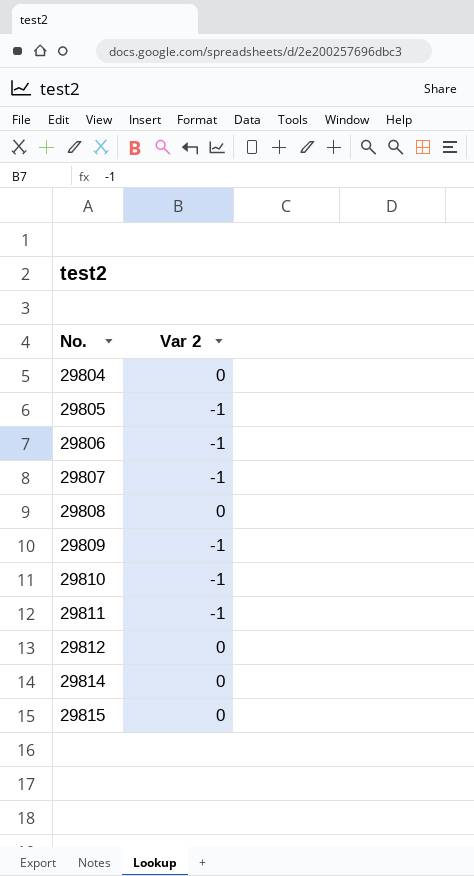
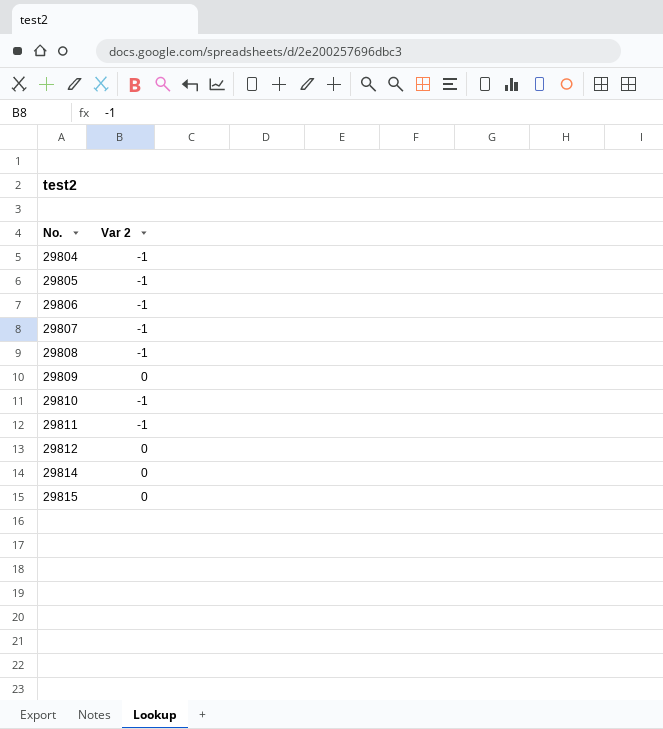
29804 | Var 2: 0 -> -1
29808 | Var 2: 0 -> -1
29809 | Var 2: -1 -> 0

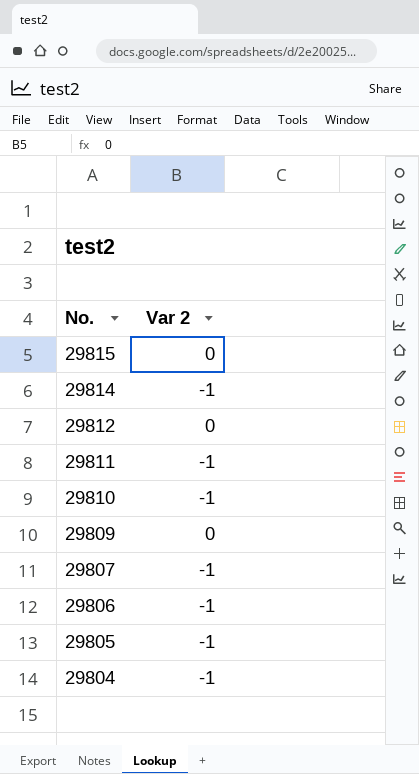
row order: No. ascending -> No. descending
row 29808: -1 -> none
29814 | Var 2: 0 -> -1

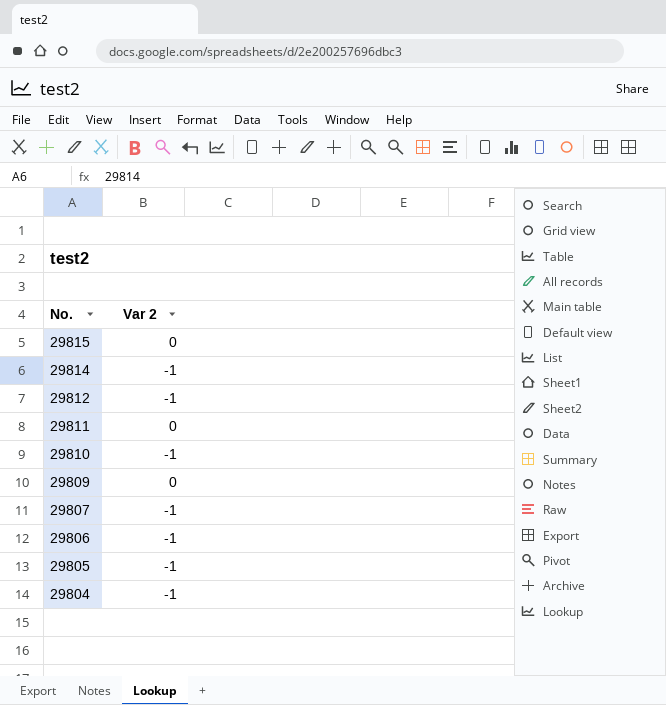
29812 | Var 2: 0 -> -1
29811 | Var 2: -1 -> 0

